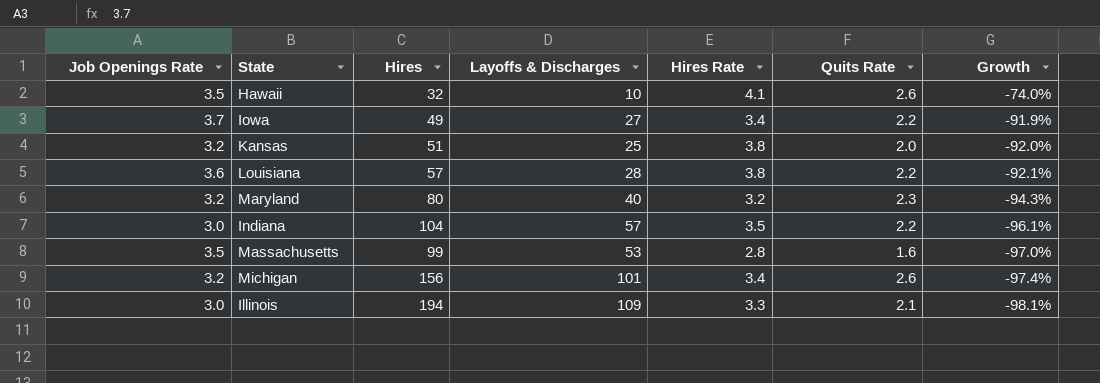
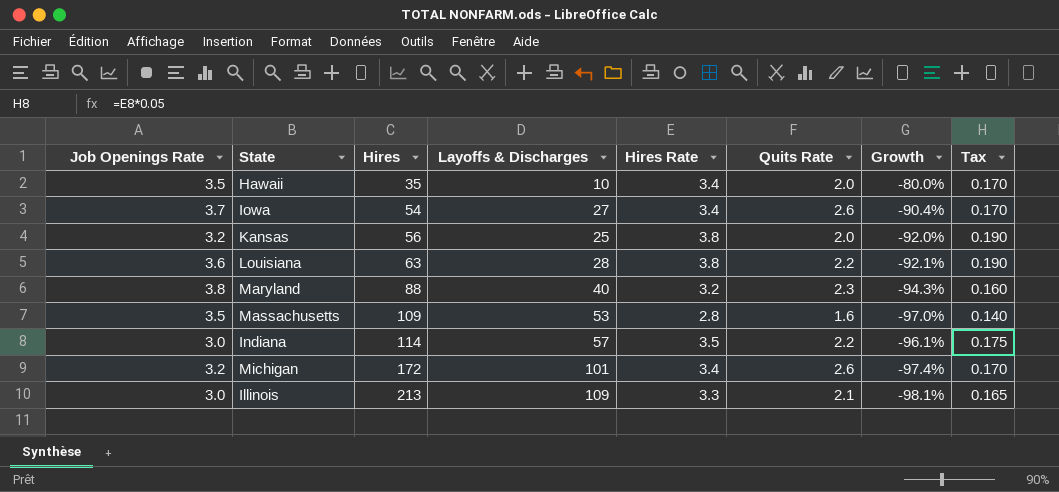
row order: Growth descending -> Hires ascending
column Tax | formula: none -> [Hires Rate] * 0.05
Hawaii | Hires: 32 -> 35
Hawaii | Hires Rate: 4.1 -> 3.4
Hawaii | Quits Rate: 2.6 -> 2.0
Hawaii | Growth: -74.0% -> -80.0%
Iowa | Hires: 49 -> 54
Iowa | Quits Rate: 2.2 -> 2.6
Iowa | Growth: -91.9% -> -90.4%
Kansas | Hires: 51 -> 56
Louisiana | Hires: 57 -> 63
Maryland | Job Openings Rate: 3.2 -> 3.8
Maryland | Hires: 80 -> 88
Massachusetts | Hires: 99 -> 109
Indiana | Hires: 104 -> 114
Michigan | Hires: 156 -> 172
Illinois | Hires: 194 -> 213

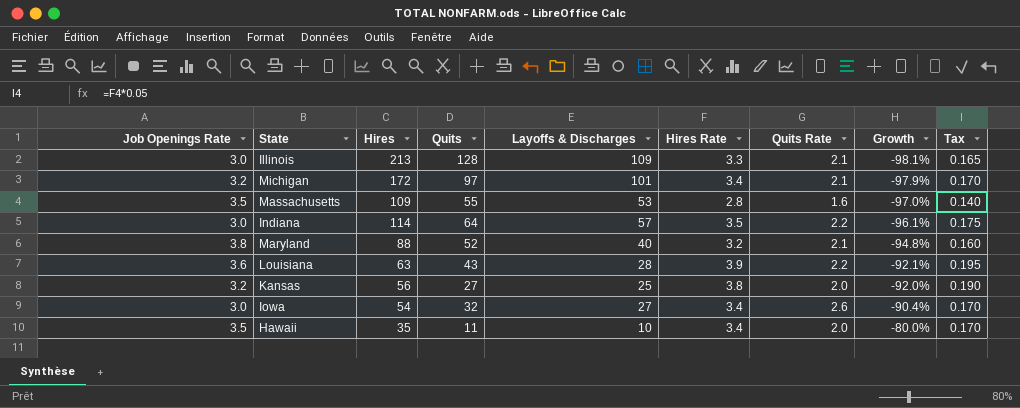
row order: Hires ascending -> Growth ascending
column Quits | position: none -> 4
Michigan | Quits Rate: 2.6 -> 2.1
Michigan | Growth: -97.4% -> -97.9%
Maryland | Quits Rate: 2.3 -> 2.1
Maryland | Growth: -94.3% -> -94.8%
Louisiana | Hires Rate: 3.8 -> 3.9
Louisiana | Tax: 0.190 -> 0.195
Iowa | Job Openings Rate: 3.7 -> 3.0

